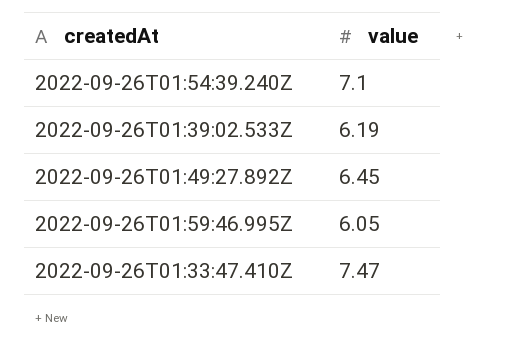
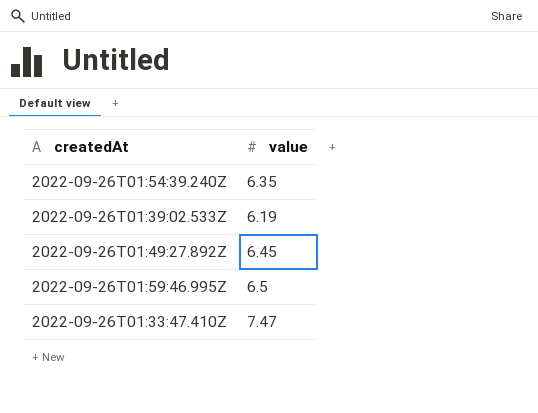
2022-09-26T01:54:39.240Z | value: 7.1 -> 6.35
2022-09-26T01:59:46.995Z | value: 6.05 -> 6.5

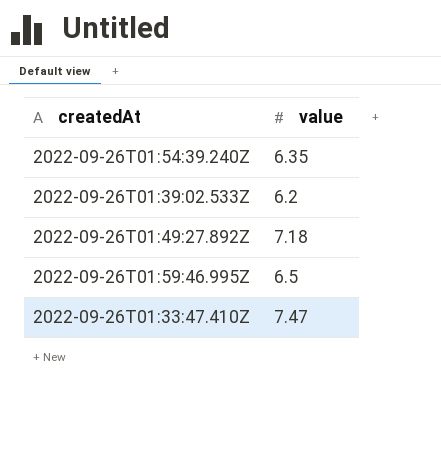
2022-09-26T01:39:02.533Z | value: 6.19 -> 6.2
2022-09-26T01:49:27.892Z | value: 6.45 -> 7.18

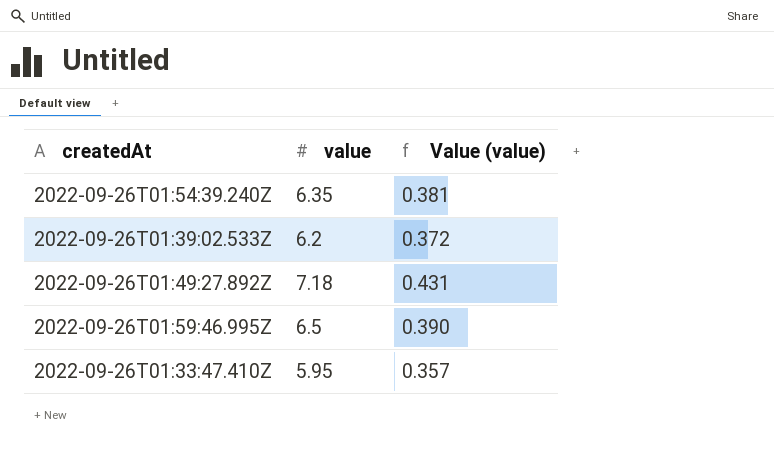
column Value (value) | formula: none -> [value] * 0.06
2022-09-26T01:33:47.410Z | value: 7.47 -> 5.95

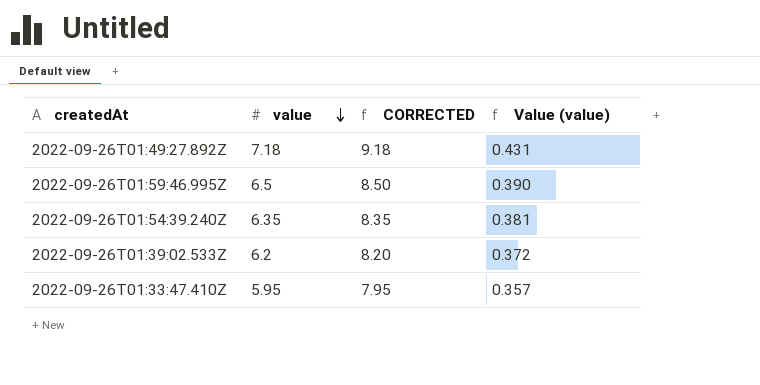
row order: none -> value descending
column CORRECTED | formula: none -> [value] + 2

